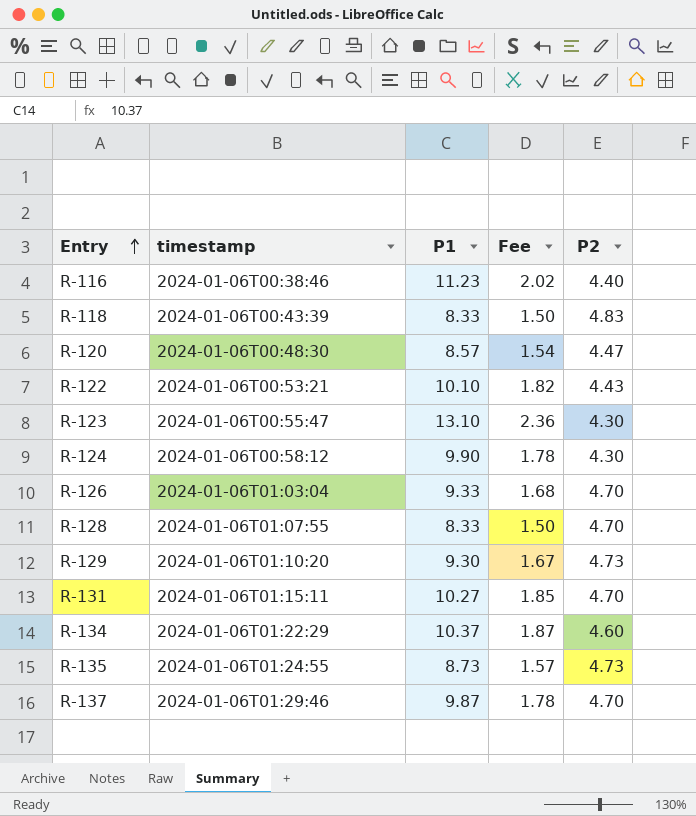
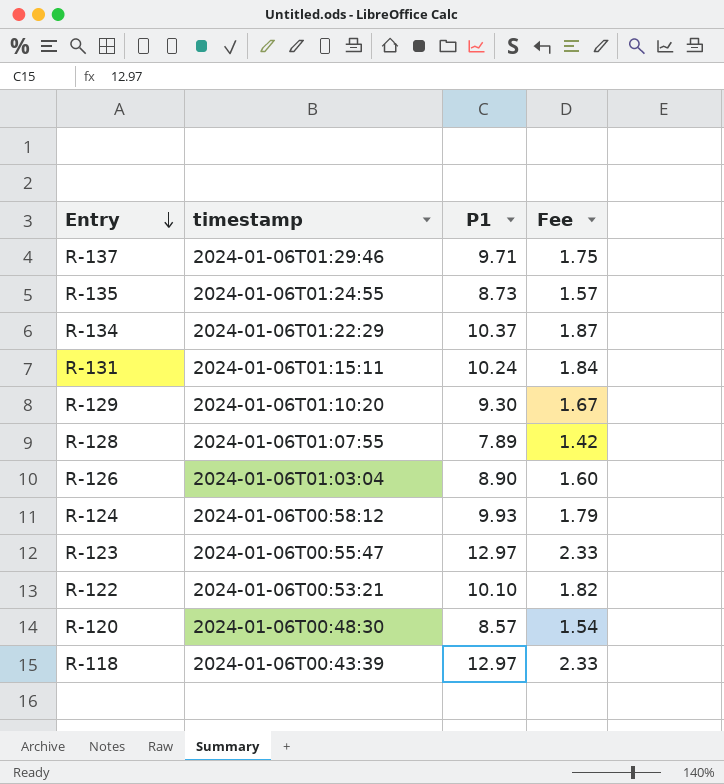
row order: Entry ascending -> Entry descending
column P2 | position: 5 -> none
row R-116: 2024-01-06T00:38:46 | 11.23 | 2.02 | 4.40 -> none
R-137 | P1: 9.87 -> 9.71
R-137 | Fee: 1.78 -> 1.75
R-131 | P1: 10.27 -> 10.24
R-131 | Fee: 1.85 -> 1.84
R-128 | P1: 8.33 -> 7.89
R-128 | Fee: 1.50 -> 1.42
R-126 | P1: 9.33 -> 8.90
R-126 | Fee: 1.68 -> 1.60
R-124 | P1: 9.90 -> 9.93
R-124 | Fee: 1.78 -> 1.79
R-123 | P1: 13.10 -> 12.97
R-123 | Fee: 2.36 -> 2.33
R-118 | P1: 8.33 -> 12.97
R-118 | Fee: 1.50 -> 2.33

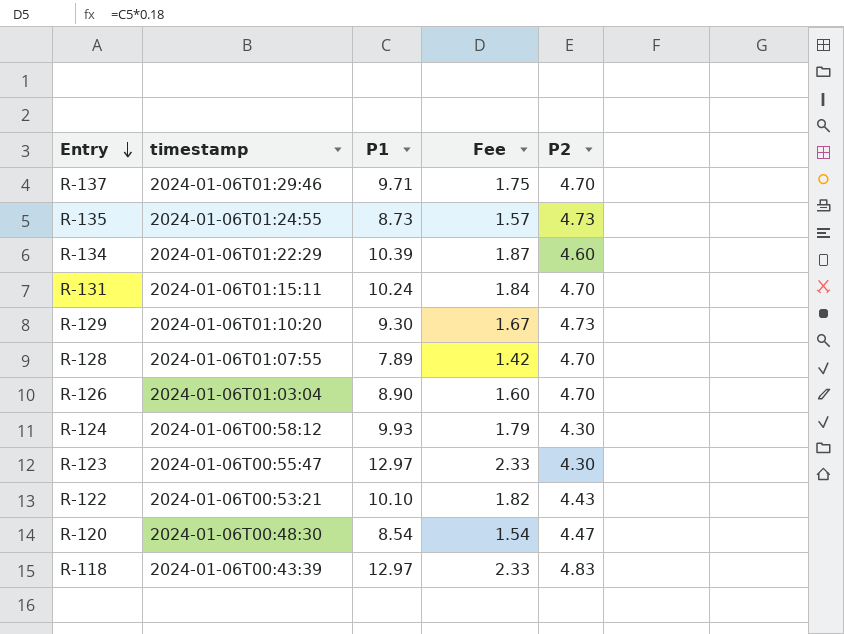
column P2 | position: none -> 5
R-134 | P1: 10.37 -> 10.39
R-120 | P1: 8.57 -> 8.54

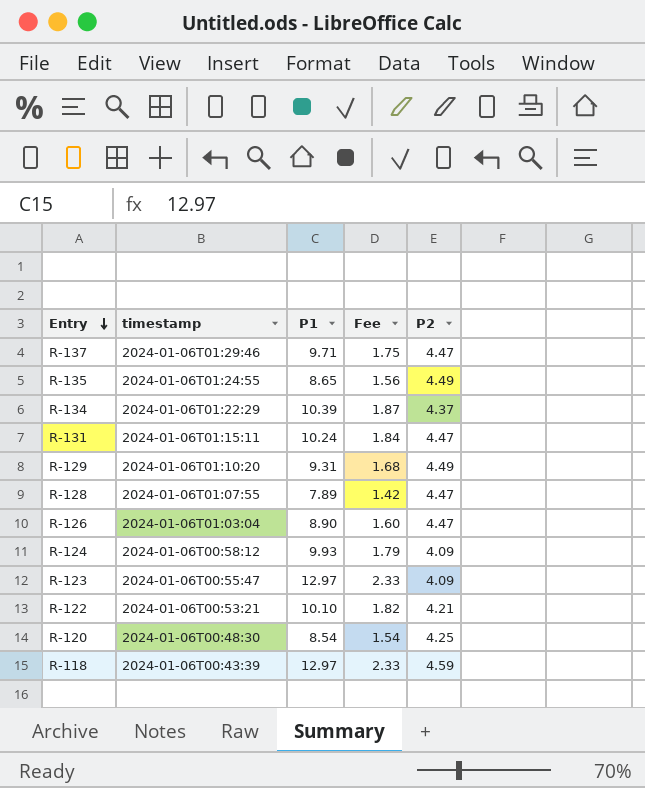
R-137 | P2: 4.70 -> 4.47
R-135 | P1: 8.73 -> 8.65
R-135 | Fee: 1.57 -> 1.56
R-135 | P2: 4.73 -> 4.49
R-134 | P2: 4.60 -> 4.37
R-131 | P2: 4.70 -> 4.47
R-129 | P1: 9.30 -> 9.31
R-129 | Fee: 1.67 -> 1.68
R-129 | P2: 4.73 -> 4.49
R-128 | P2: 4.70 -> 4.47
R-126 | P2: 4.70 -> 4.47
R-124 | P2: 4.30 -> 4.09
R-123 | P2: 4.30 -> 4.09
R-122 | P2: 4.43 -> 4.21
R-120 | P2: 4.47 -> 4.25
R-118 | P2: 4.83 -> 4.59

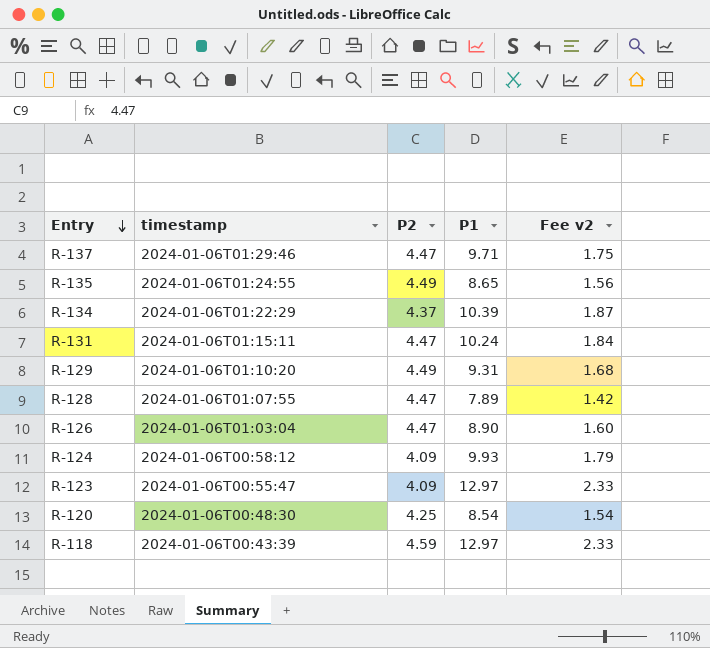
column P2 | position: 5 -> 3
column name: Fee -> Fee v2
row R-122: 2024-01-06T00:53:21 | 10.10 | 1.82 | 4.21 -> none

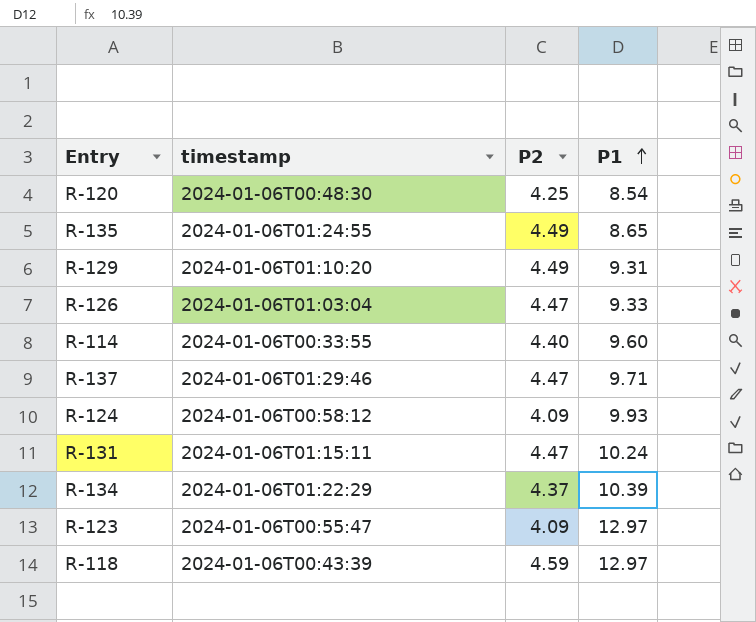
row order: Entry descending -> P1 ascending
column Fee v2 | formula: [P1] * 0.18 -> none
row R-128: 2024-01-06T01:07:55 | 4.47 | 7.89 | 1.42 -> none
R-126 | P1: 8.90 -> 9.33
row R-114: none -> 2024-01-06T00:33:55 | 4.40 | 9.60

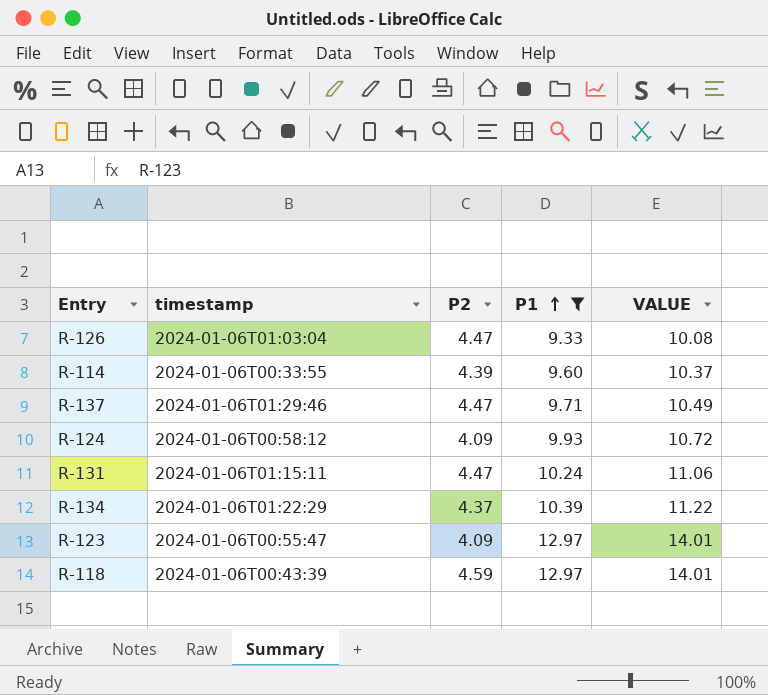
filter: none -> P1 >= 9.33
column VALUE | formula: none -> [P1] * 1.08
R-114 | P2: 4.40 -> 4.39

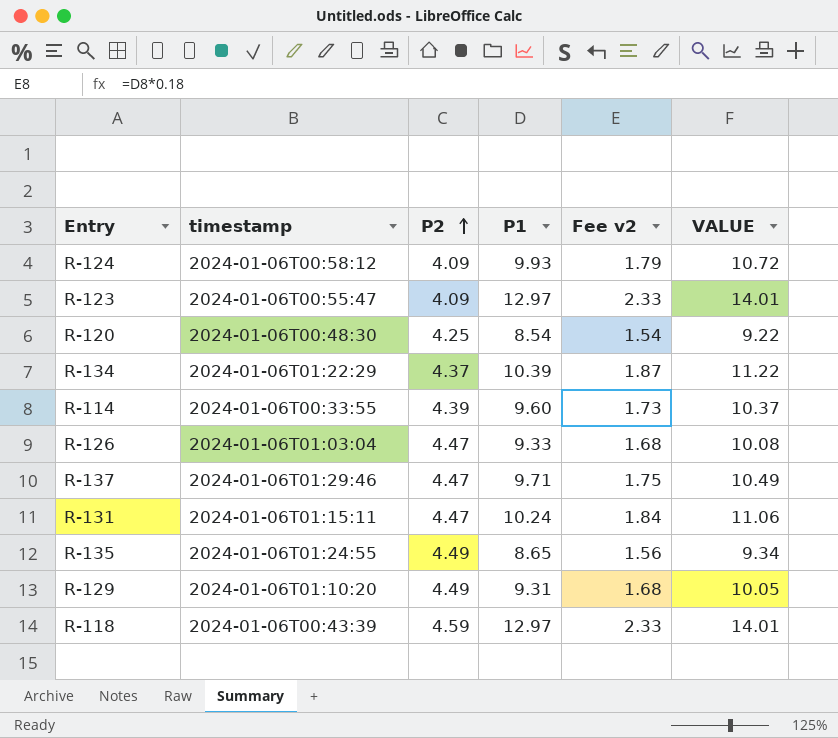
filter: P1 >= 9.33 -> none
row order: P1 ascending -> P2 ascending
column Fee v2 | formula: none -> [P1] * 0.18

